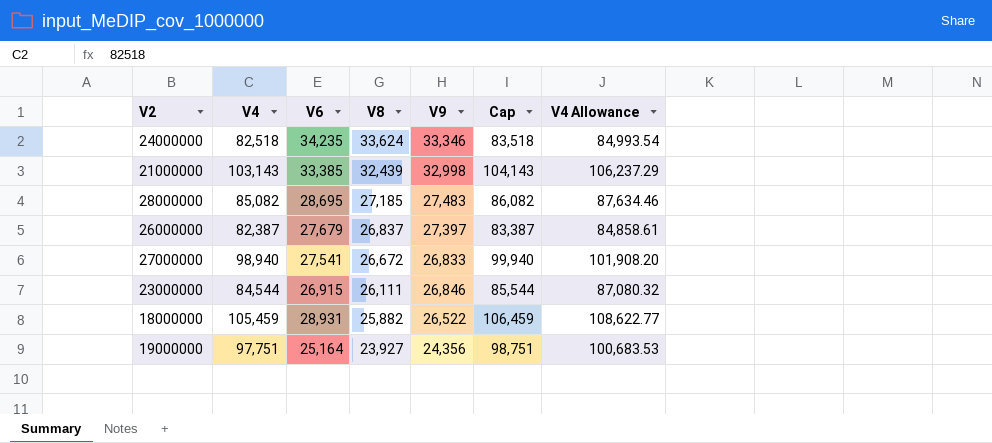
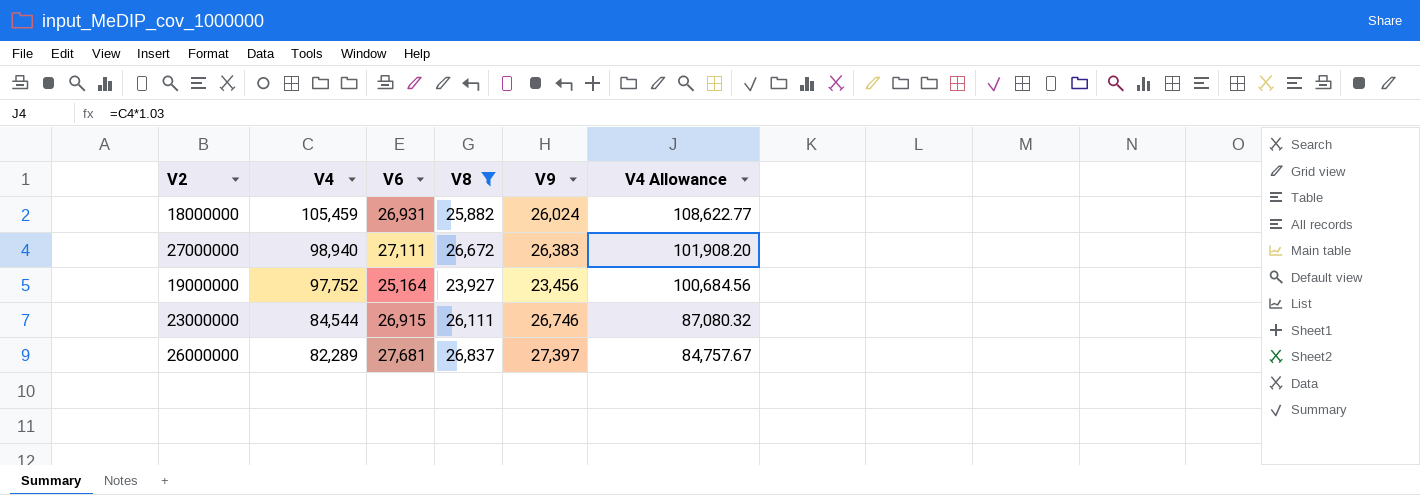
filter: none -> V8 <= 26,837
row order: V8 descending -> V4 descending
column Cap | formula: [V4] + 1000 -> none
18000000 | V6: 28,931 -> 26,931
18000000 | V9: 26,522 -> 26,024
27000000 | V6: 27,541 -> 27,111
27000000 | V9: 26,833 -> 26,383
19000000 | V4: 97,751 -> 97,752
19000000 | V9: 24,356 -> 23,456
19000000 | V4 Allowance: 100,683.53 -> 100,684.56
23000000 | V9: 26,846 -> 26,746
26000000 | V4: 82,387 -> 82,289
26000000 | V6: 27,679 -> 27,681
26000000 | V4 Allowance: 84,858.61 -> 84,757.67

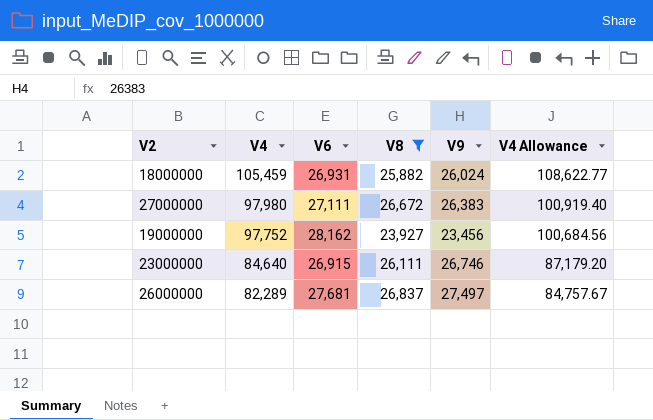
27000000 | V4: 98,940 -> 97,980
27000000 | V4 Allowance: 101,908.20 -> 100,919.40
19000000 | V6: 25,164 -> 28,162
23000000 | V4: 84,544 -> 84,640
23000000 | V4 Allowance: 87,080.32 -> 87,179.20
26000000 | V9: 27,397 -> 27,497

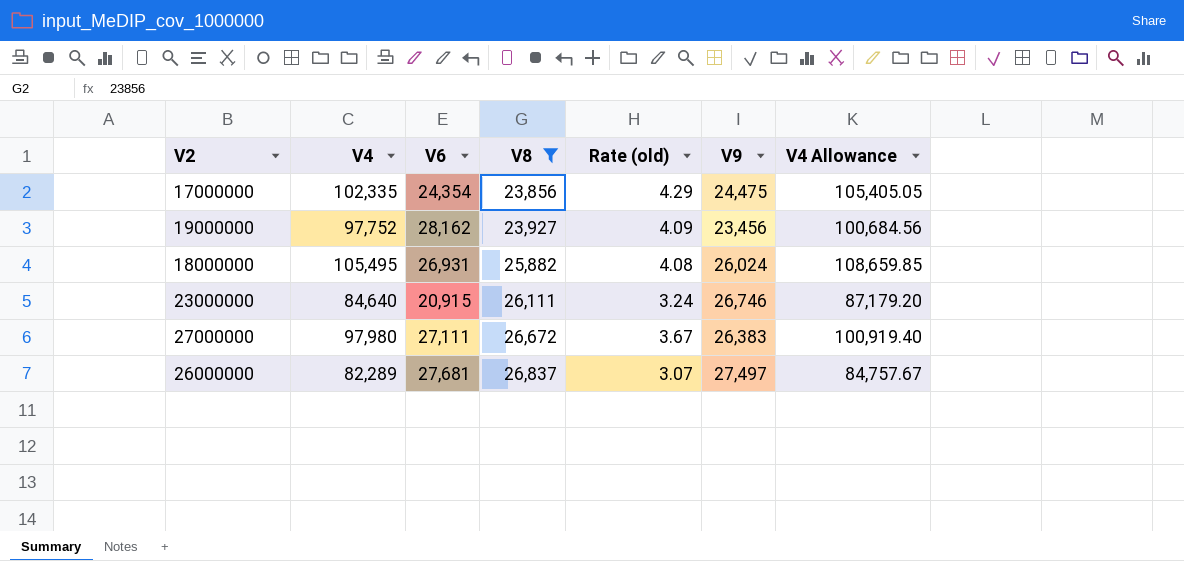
row order: V4 descending -> V8 ascending
column Rate (old) | formula: none -> [V4] / [V8]
row 17000000: none -> 102,335 | 24,354 | 23,856 | 4.29 | 24,475 | 105,405.05
18000000 | V4: 105,459 -> 105,495
18000000 | V4 Allowance: 108,622.77 -> 108,659.85
23000000 | V6: 26,915 -> 20,915

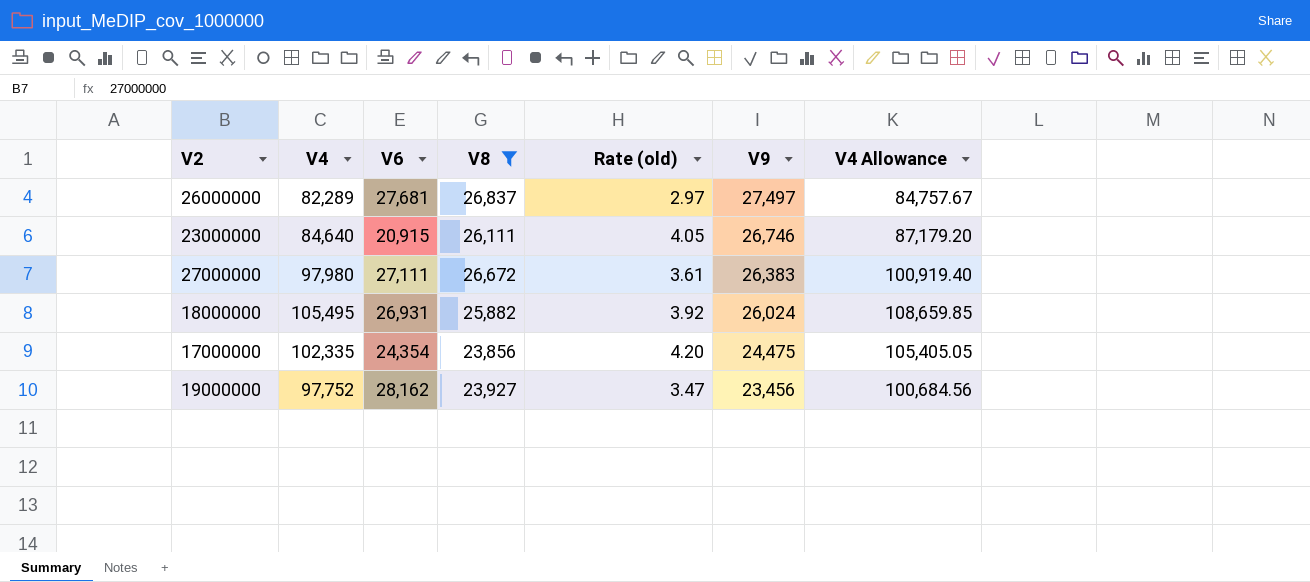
row order: V8 ascending -> V9 descending
column Rate (old) | formula: [V4] / [V8] -> [V4] / [V6]

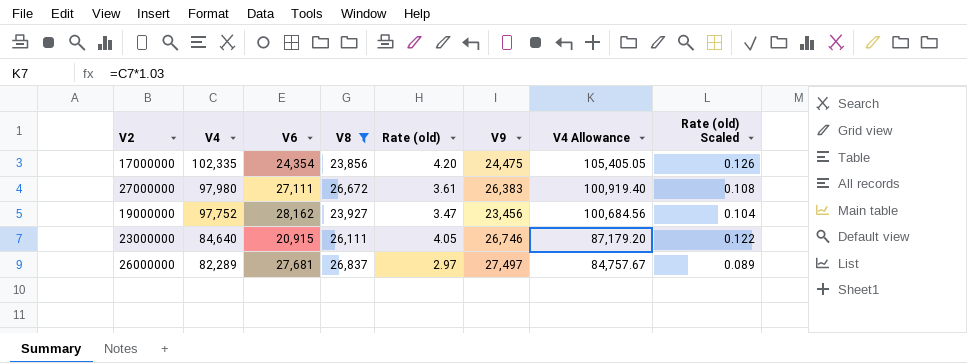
row order: V9 descending -> V4 descending
column Rate (old) Scaled | formula: none -> [Rate (old)] * 0.03
row 18000000: 105,495 | 26,931 | 25,882 | 3.92 | 26,024 | 108,659.85 -> none

